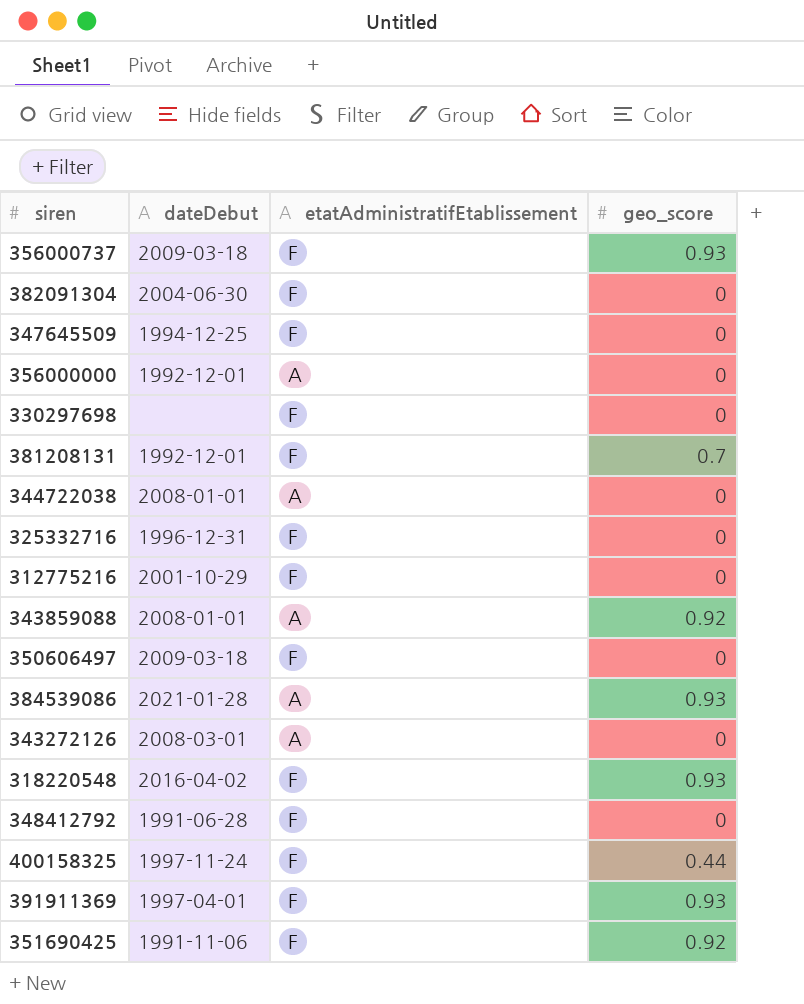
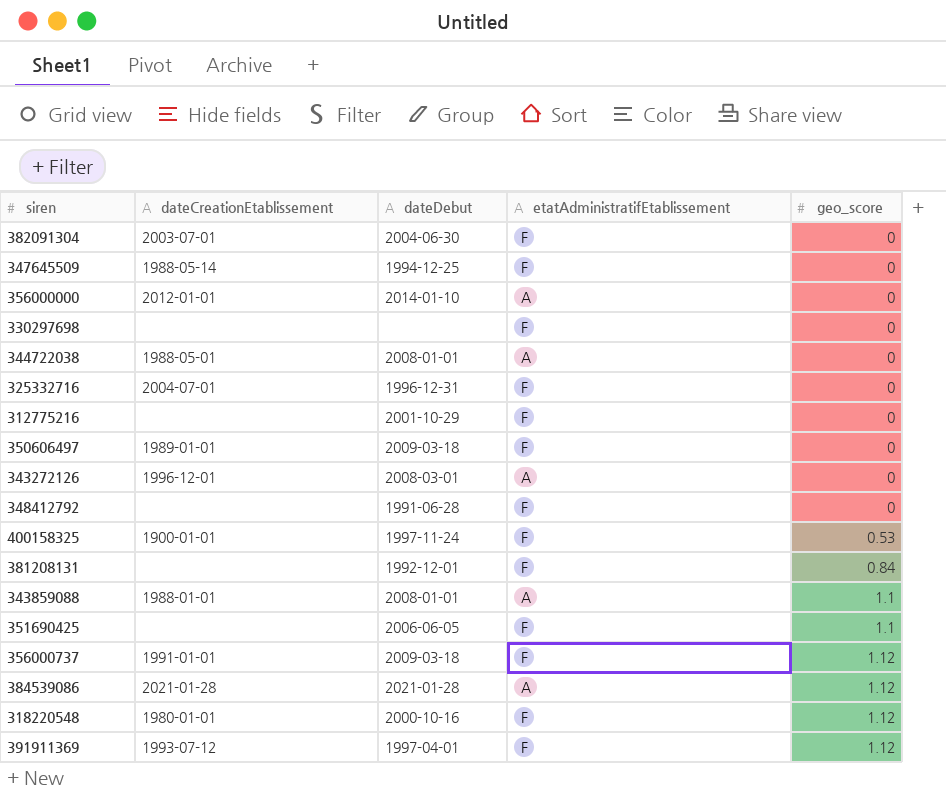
row order: none -> geo_score ascending
column dateCreationEtablissement | position: none -> 2
356000000 | dateDebut: 1992-12-01 -> 2014-01-10
400158325 | geo_score: 0.44 -> 0.53
381208131 | geo_score: 0.7 -> 0.84
343859088 | geo_score: 0.92 -> 1.1
351690425 | dateDebut: 1991-11-06 -> 2006-06-05
351690425 | geo_score: 0.92 -> 1.1
356000737 | geo_score: 0.93 -> 1.12
384539086 | geo_score: 0.93 -> 1.12
318220548 | dateDebut: 2016-04-02 -> 2000-10-16
318220548 | geo_score: 0.93 -> 1.12
391911369 | geo_score: 0.93 -> 1.12

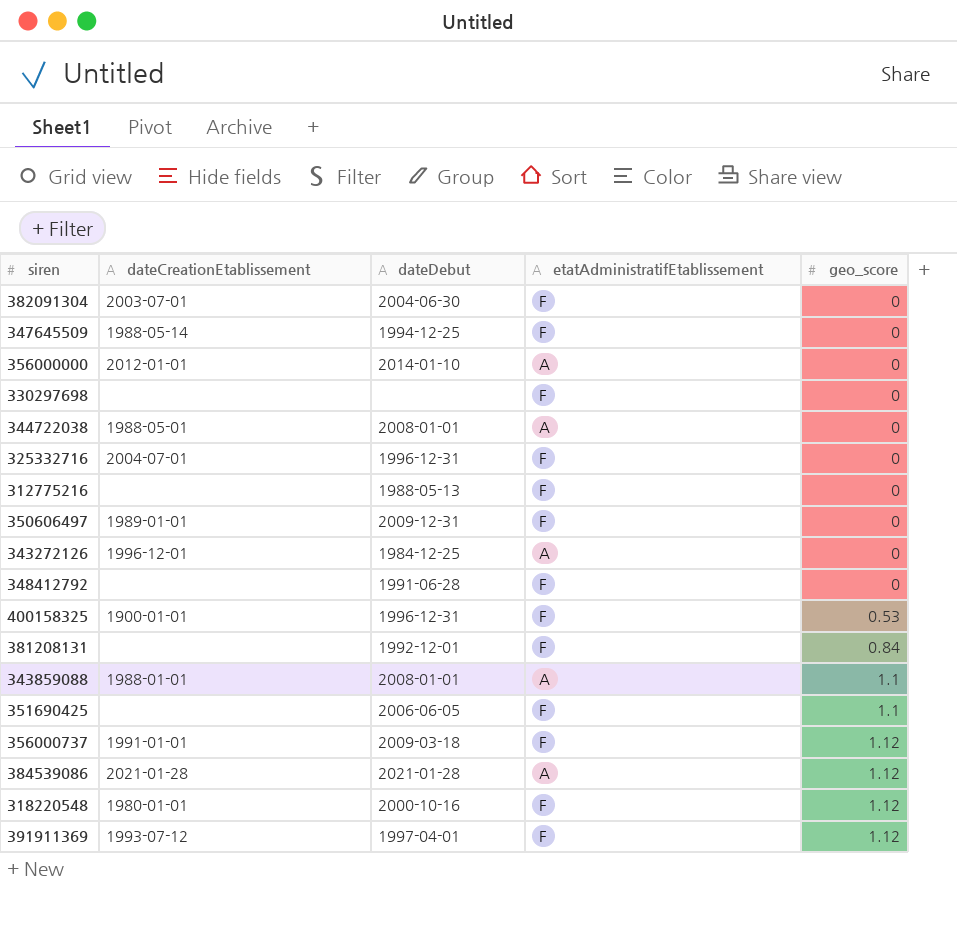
312775216 | dateDebut: 2001-10-29 -> 1988-05-13
350606497 | dateDebut: 2009-03-18 -> 2009-12-31
343272126 | dateDebut: 2008-03-01 -> 1984-12-25
400158325 | dateDebut: 1997-11-24 -> 1996-12-31

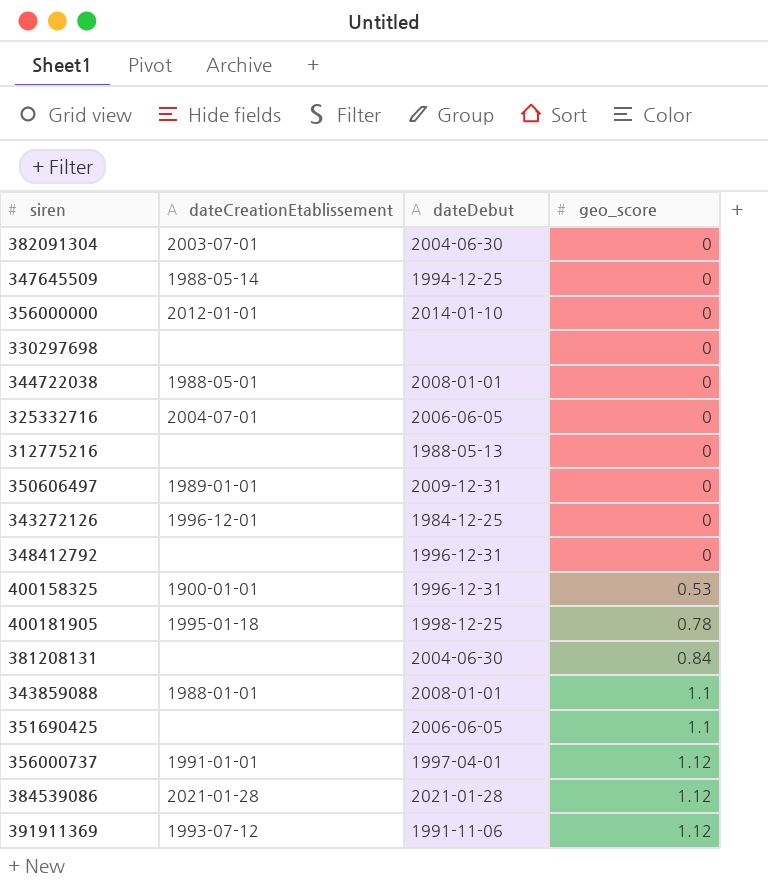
column etatAdministratifEtablissement | position: 4 -> none
row 318220548: 1980-01-01 | 2000-10-16 | F | 1.12 -> none
325332716 | dateDebut: 1996-12-31 -> 2006-06-05
348412792 | dateDebut: 1991-06-28 -> 1996-12-31
row 400181905: none -> 1995-01-18 | 1998-12-25 | 0.78
381208131 | dateDebut: 1992-12-01 -> 2004-06-30
356000737 | dateDebut: 2009-03-18 -> 1997-04-01
391911369 | dateDebut: 1997-04-01 -> 1991-11-06

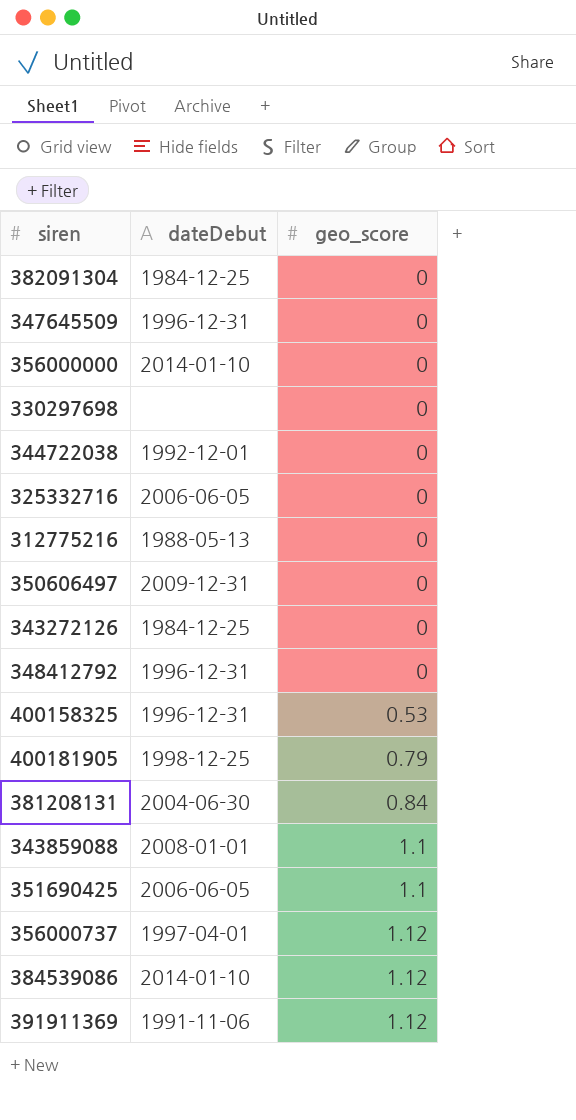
column dateCreationEtablissement | position: 2 -> none
382091304 | dateDebut: 2004-06-30 -> 1984-12-25
347645509 | dateDebut: 1994-12-25 -> 1996-12-31
344722038 | dateDebut: 2008-01-01 -> 1992-12-01
400181905 | geo_score: 0.78 -> 0.79
384539086 | dateDebut: 2021-01-28 -> 2014-01-10

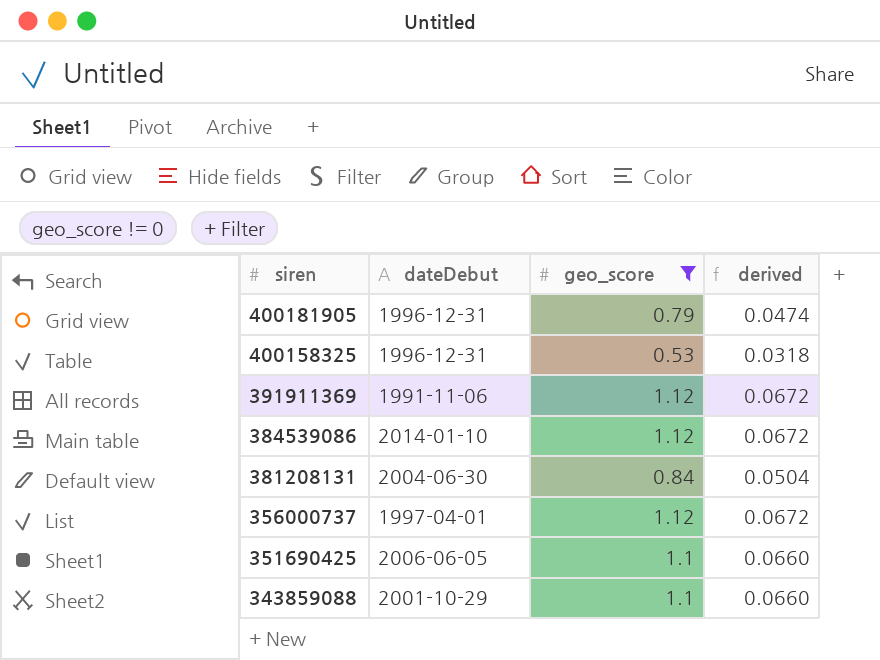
filter: none -> geo_score != 0
row order: geo_score ascending -> siren descending
column derived | formula: none -> [geo_score] * 0.06
400181905 | dateDebut: 1998-12-25 -> 1996-12-31
343859088 | dateDebut: 2008-01-01 -> 2001-10-29

